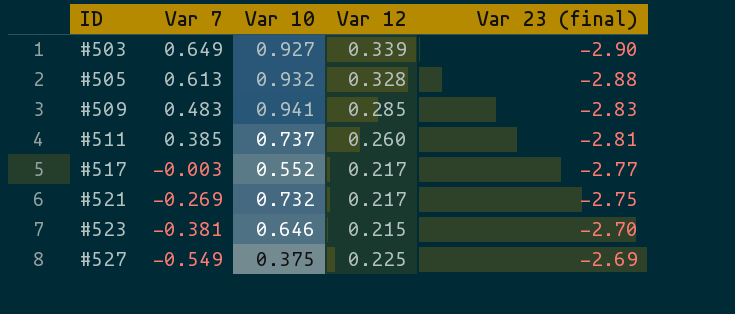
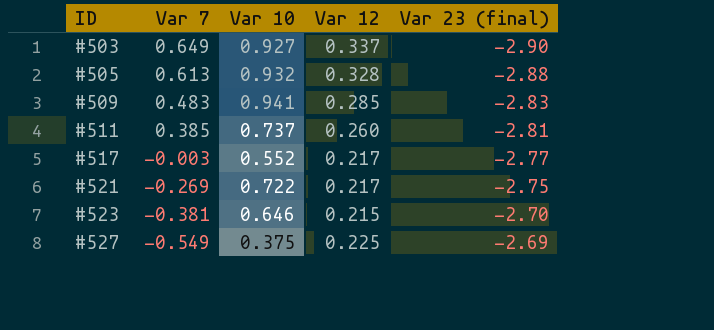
#503 | Var 12: 0.339 -> 0.337
#521 | Var 10: 0.732 -> 0.722

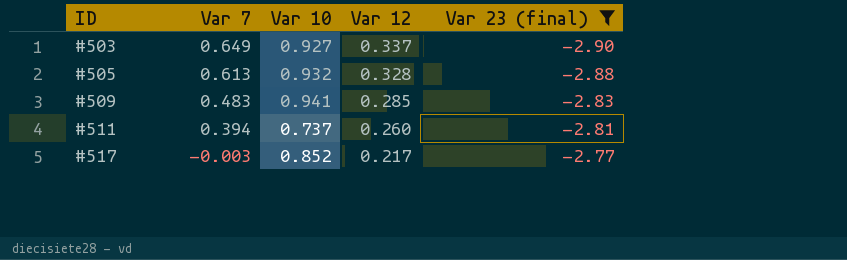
filter: none -> Var 23 (final) <= -2.77
#511 | Var 7: 0.385 -> 0.394
#517 | Var 10: 0.552 -> 0.852

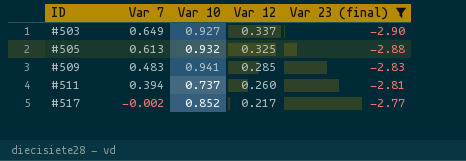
#505 | Var 12: 0.328 -> 0.325
#517 | Var 7: -0.003 -> -0.002

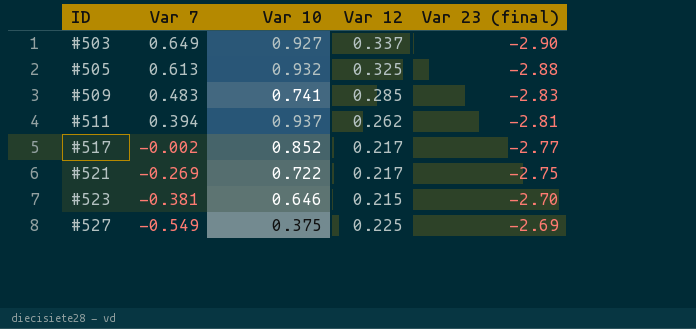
filter: Var 23 (final) <= -2.77 -> none
#509 | Var 10: 0.941 -> 0.741
#511 | Var 10: 0.737 -> 0.937
#511 | Var 12: 0.260 -> 0.262

